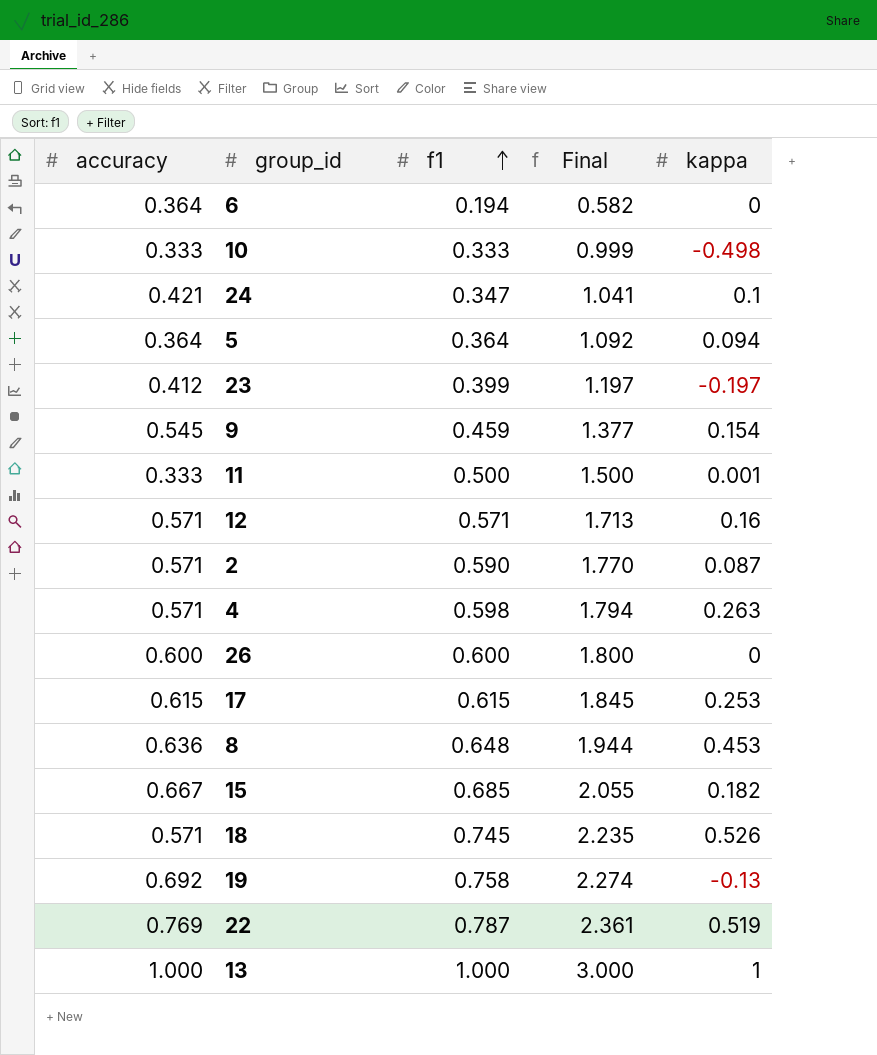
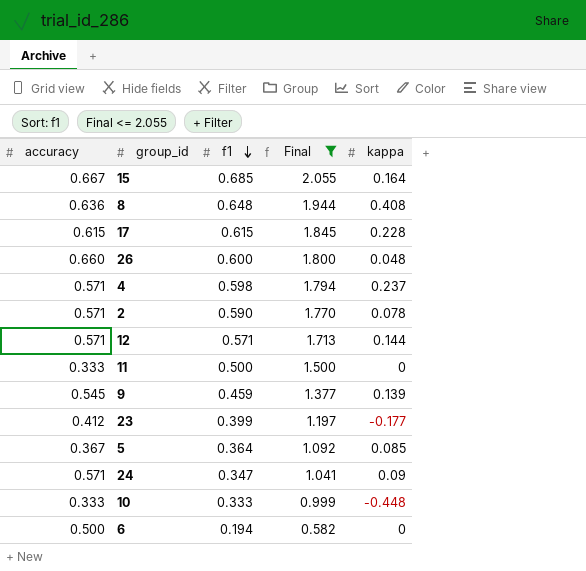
filter: none -> Final <= 2.055
row order: f1 ascending -> f1 descending
15 | kappa: 0.182 -> 0.164
8 | kappa: 0.453 -> 0.408
17 | kappa: 0.253 -> 0.228
26 | accuracy: 0.600 -> 0.660
26 | kappa: 0 -> 0.048
4 | kappa: 0.263 -> 0.237
2 | kappa: 0.087 -> 0.078
12 | kappa: 0.16 -> 0.144
11 | kappa: 0.001 -> 0
9 | kappa: 0.154 -> 0.139
23 | kappa: -0.197 -> -0.177
5 | accuracy: 0.364 -> 0.367
5 | kappa: 0.094 -> 0.085
24 | accuracy: 0.421 -> 0.571
24 | kappa: 0.1 -> 0.09
10 | kappa: -0.498 -> -0.448
6 | accuracy: 0.364 -> 0.500

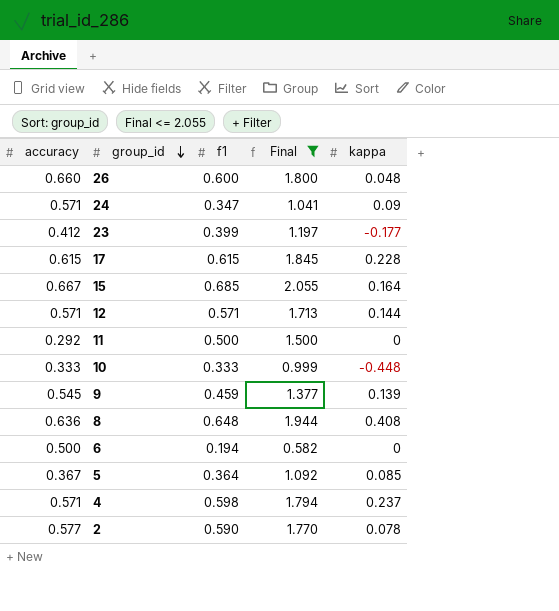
row order: f1 descending -> group_id descending
11 | accuracy: 0.333 -> 0.292
2 | accuracy: 0.571 -> 0.577

